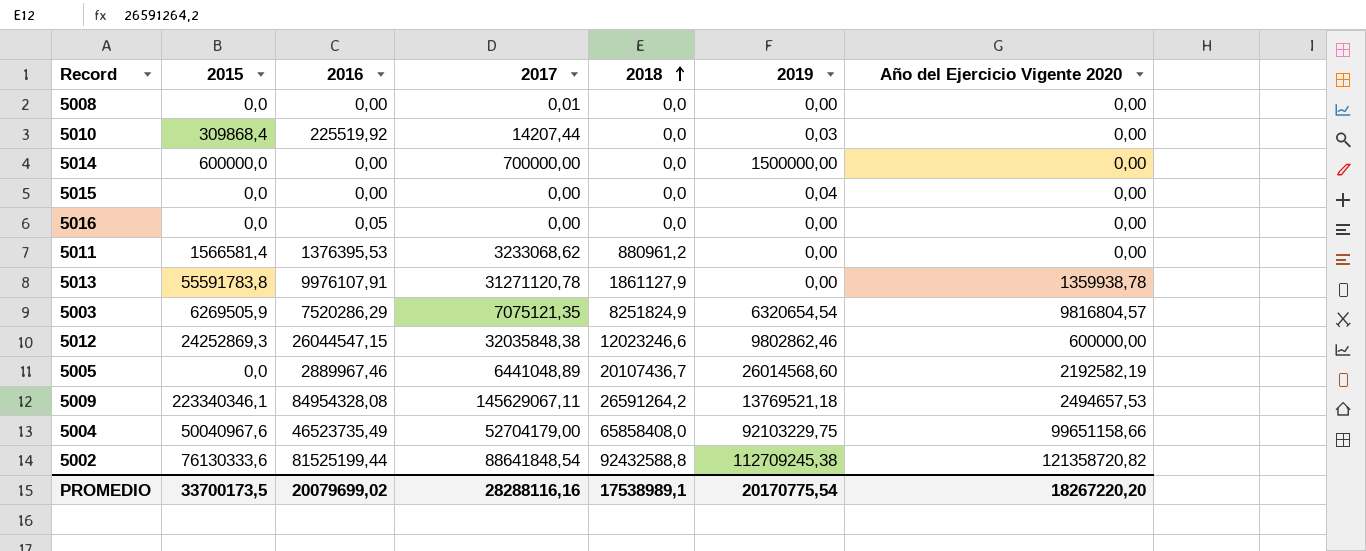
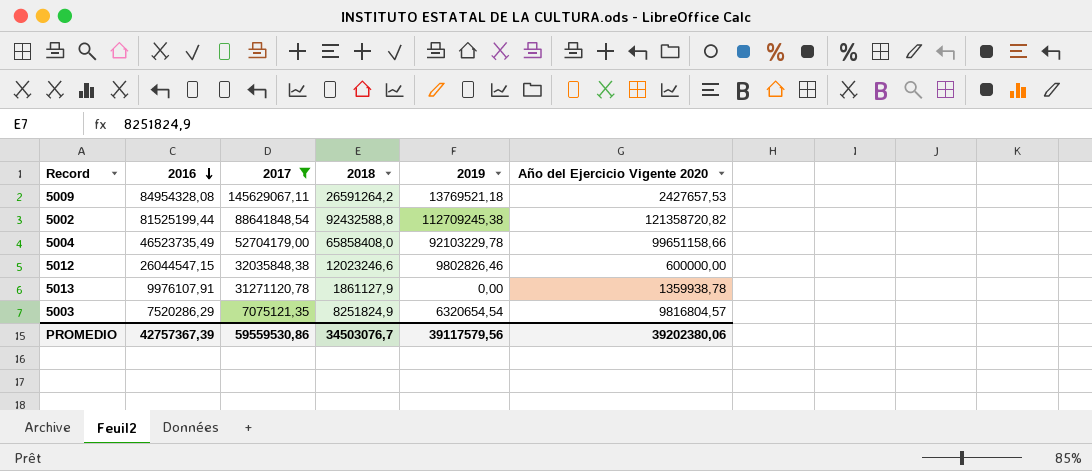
filter: none -> 2017 >= 7075121,35
row order: 2018 ascending -> 2016 descending
column 2015 | position: 2 -> none
5009 | Año del Ejercicio Vigente 2020: 2494657,53 -> 2427657,53
5004 | 2019: 92103229,75 -> 92103229,78
5012 | 2019: 9802862,46 -> 9802826,46
PROMEDIO | 2016: 20079699,02 -> 42757367,39
PROMEDIO | 2017: 28288116,16 -> 59559530,86
PROMEDIO | 2018: 17538989,1 -> 34503076,7
PROMEDIO | 2019: 20170775,54 -> 39117579,56
PROMEDIO | Año del Ejercicio Vigente 2020: 18267220,20 -> 39202380,06

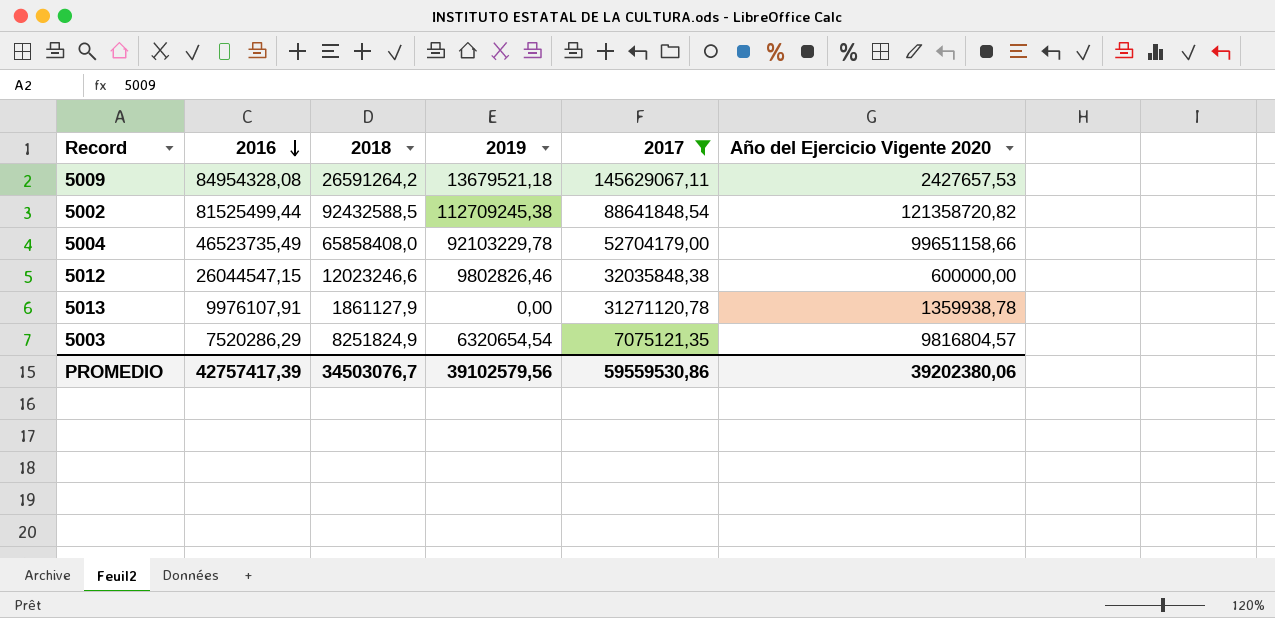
column 2017 | position: 3 -> 5
5009 | 2019: 13769521,18 -> 13679521,18
5002 | 2016: 81525199,44 -> 81525499,44
5002 | 2018: 92432588,8 -> 92432588,5
PROMEDIO | 2016: 42757367,39 -> 42757417,39
PROMEDIO | 2019: 39117579,56 -> 39102579,56

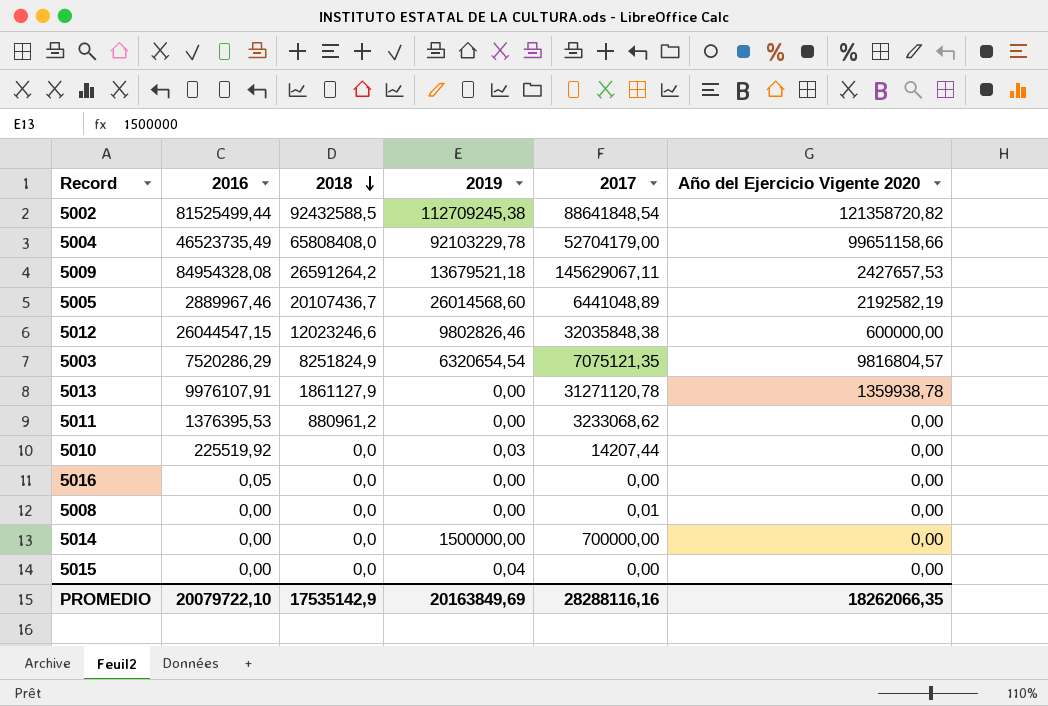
filter: 2017 >= 7075121,35 -> none
row order: 2016 descending -> 2018 descending
5004 | 2018: 65858408,0 -> 65808408,0
PROMEDIO | 2016: 42757417,39 -> 20079722,10
PROMEDIO | 2018: 34503076,7 -> 17535142,9
PROMEDIO | 2019: 39102579,56 -> 20163849,69
PROMEDIO | 2017: 59559530,86 -> 28288116,16
PROMEDIO | Año del Ejercicio Vigente 2020: 39202380,06 -> 18262066,35

